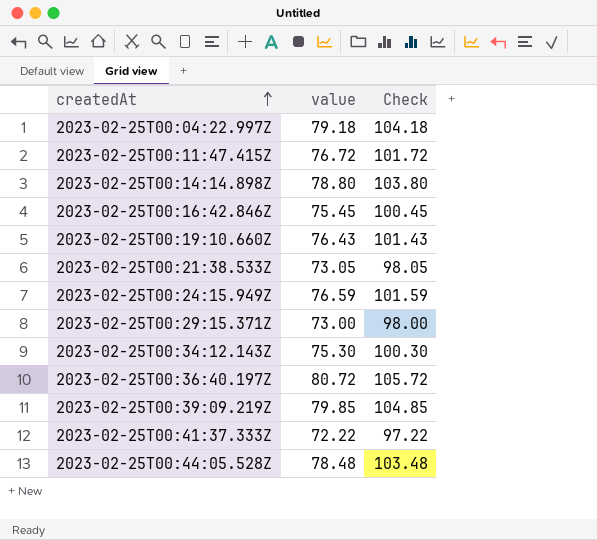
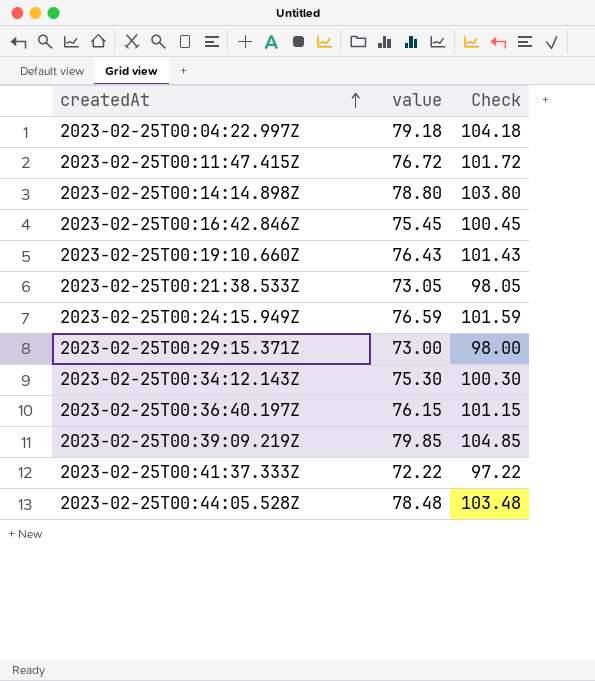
2023-02-25T00:36:40.197Z | value: 80.72 -> 76.15
2023-02-25T00:36:40.197Z | Check: 105.72 -> 101.15

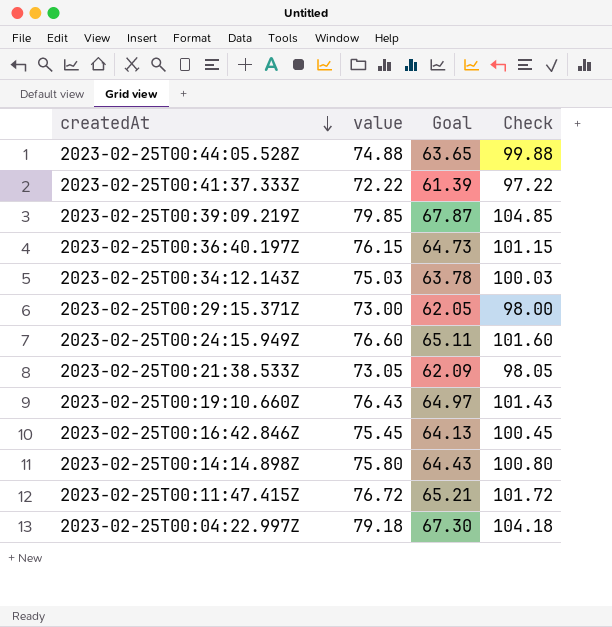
row order: createdAt ascending -> createdAt descending
column Goal | formula: none -> [value] * 0.85
2023-02-25T00:44:05.528Z | value: 78.48 -> 74.88
2023-02-25T00:44:05.528Z | Check: 103.48 -> 99.88
2023-02-25T00:34:12.143Z | value: 75.30 -> 75.03
2023-02-25T00:34:12.143Z | Check: 100.30 -> 100.03
2023-02-25T00:24:15.949Z | value: 76.59 -> 76.60
2023-02-25T00:24:15.949Z | Check: 101.59 -> 101.60
2023-02-25T00:14:14.898Z | value: 78.80 -> 75.80
2023-02-25T00:14:14.898Z | Check: 103.80 -> 100.80

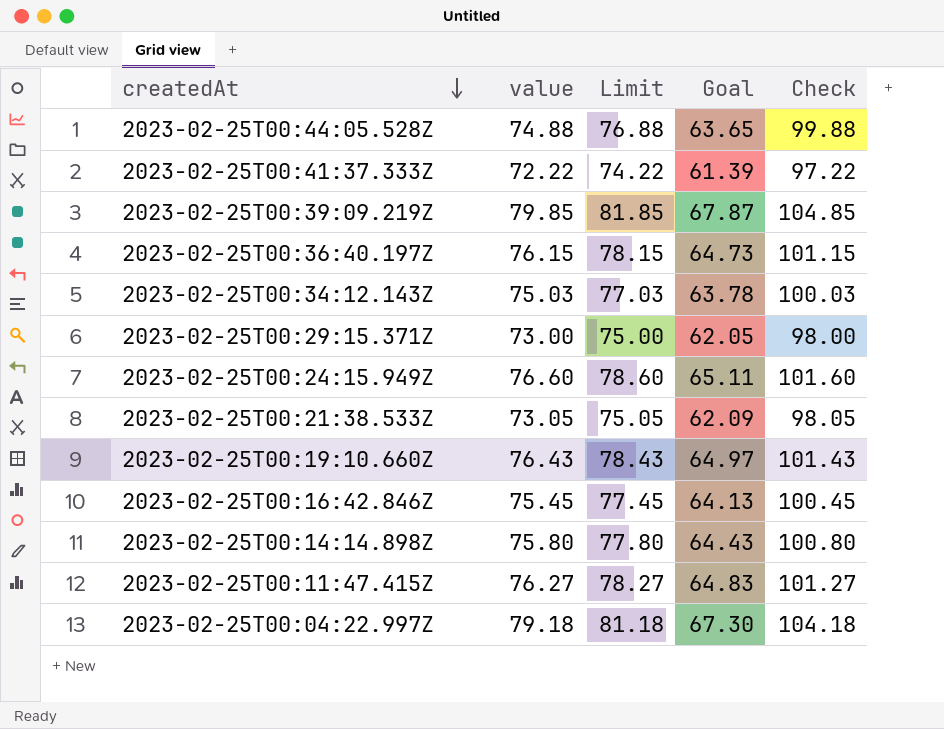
column Limit | formula: none -> [value] + 2
2023-02-25T00:11:47.415Z | value: 76.72 -> 76.27
2023-02-25T00:11:47.415Z | Goal: 65.21 -> 64.83
2023-02-25T00:11:47.415Z | Check: 101.72 -> 101.27

